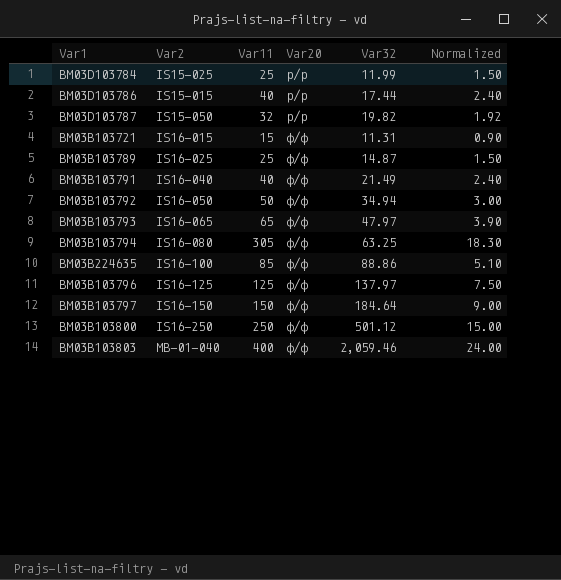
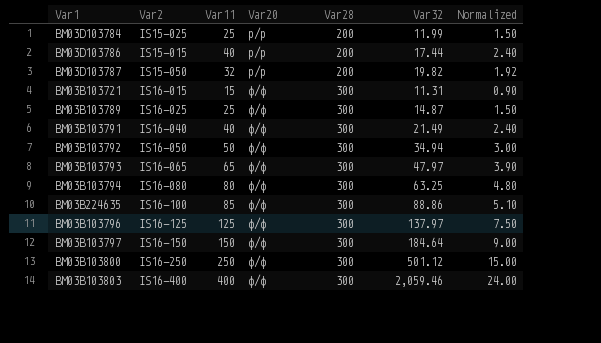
column Var28 | position: none -> 5
BM03B103794 | Var11: 305 -> 80
BM03B103794 | Normalized: 18.30 -> 4.80
BM03B103803 | Var2: MВ-01-040 -> IS16-400

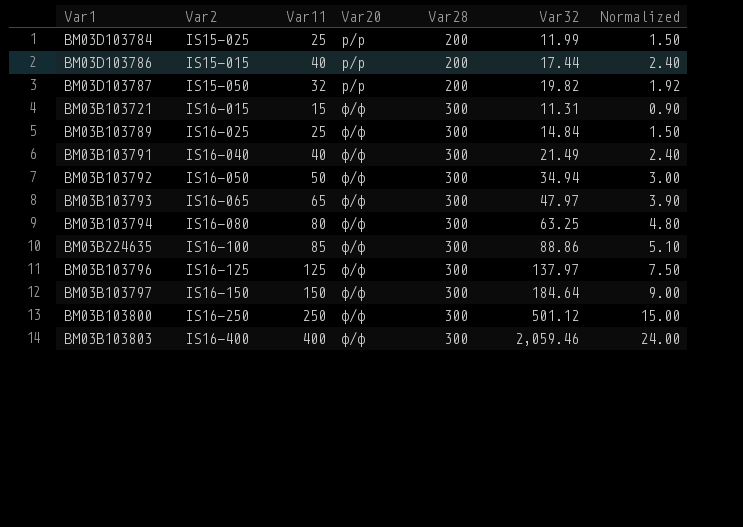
BM03B103789 | Var32: 14.87 -> 14.84

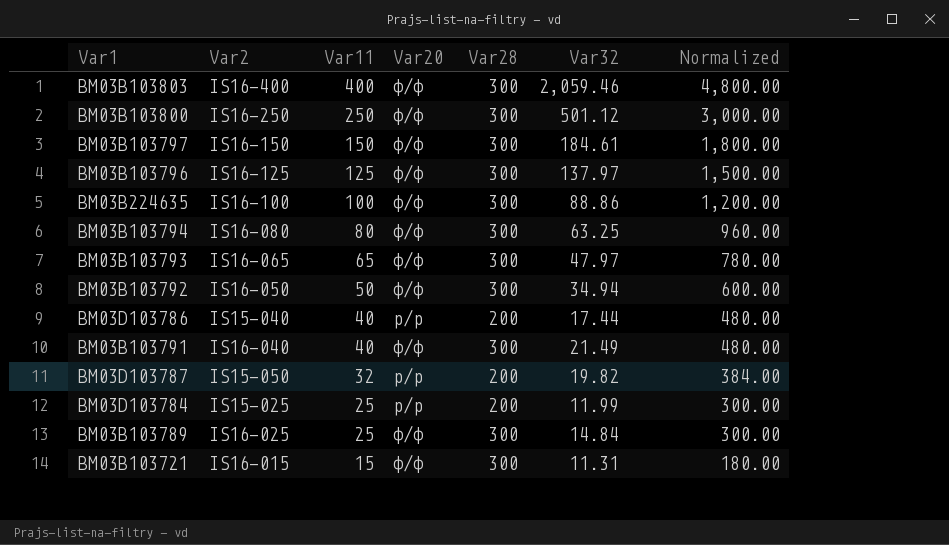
row order: Var20 ascending -> Var11 descending
column Normalized | formula: [Var11] * 0.06 -> [Var11] * 12
BM03B103797 | Var32: 184.64 -> 184.61
BM03B224635 | Var11: 85 -> 100
BM03D103786 | Var2: IS15-015 -> IS15-040

